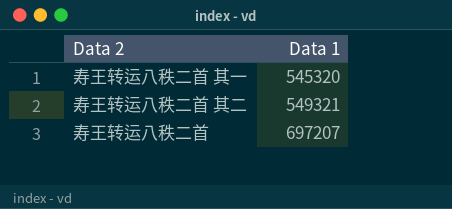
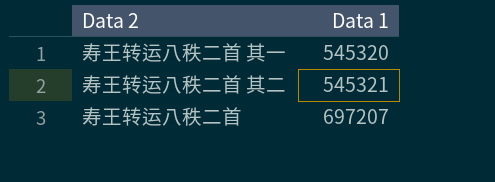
寿王转运八秩二首 其二 | Data 1: 549321 -> 545321

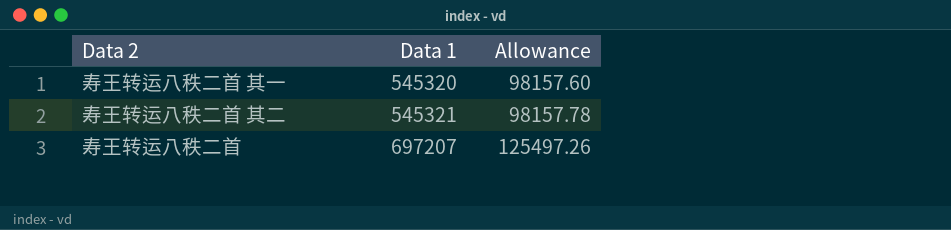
column Allowance | formula: none -> [Data 1] * 0.18

